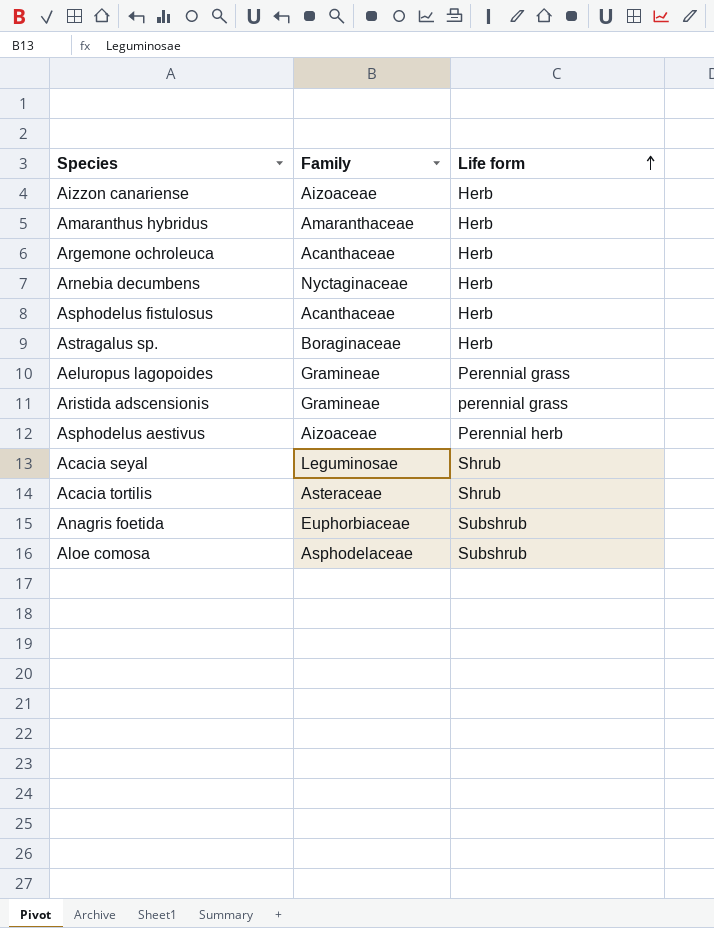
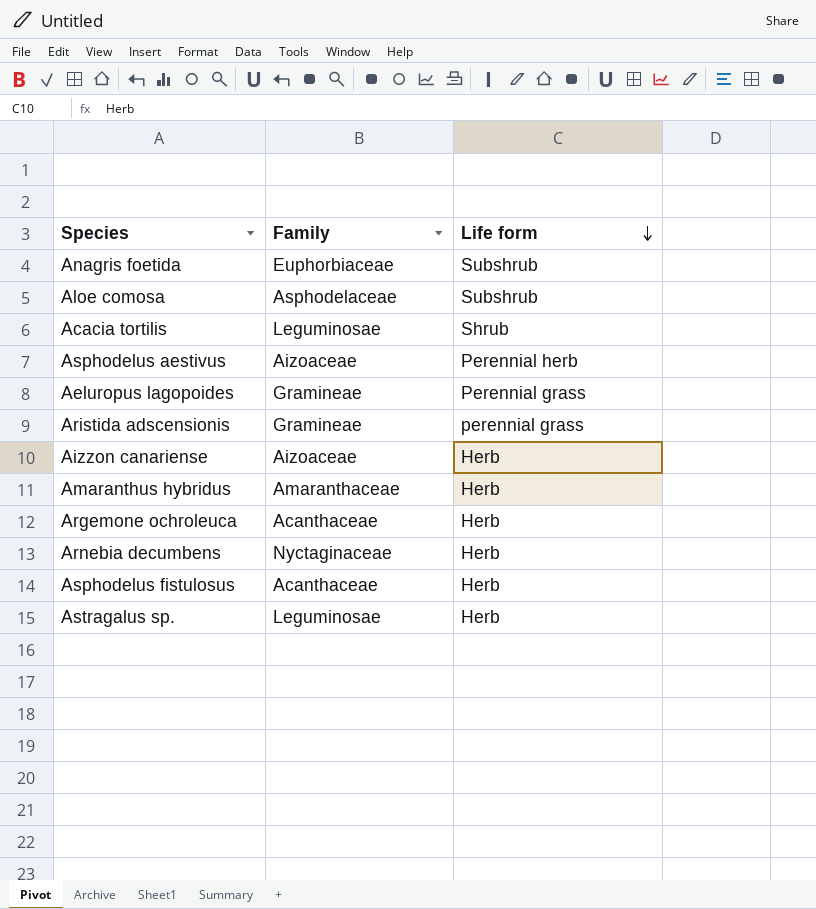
row order: Life form ascending -> Life form descending
row Acacia seyal: Leguminosae | Shrub -> none
Acacia tortilis | Family: Asteraceae -> Leguminosae
Astragalus sp. | Family: Boraginaceae -> Leguminosae

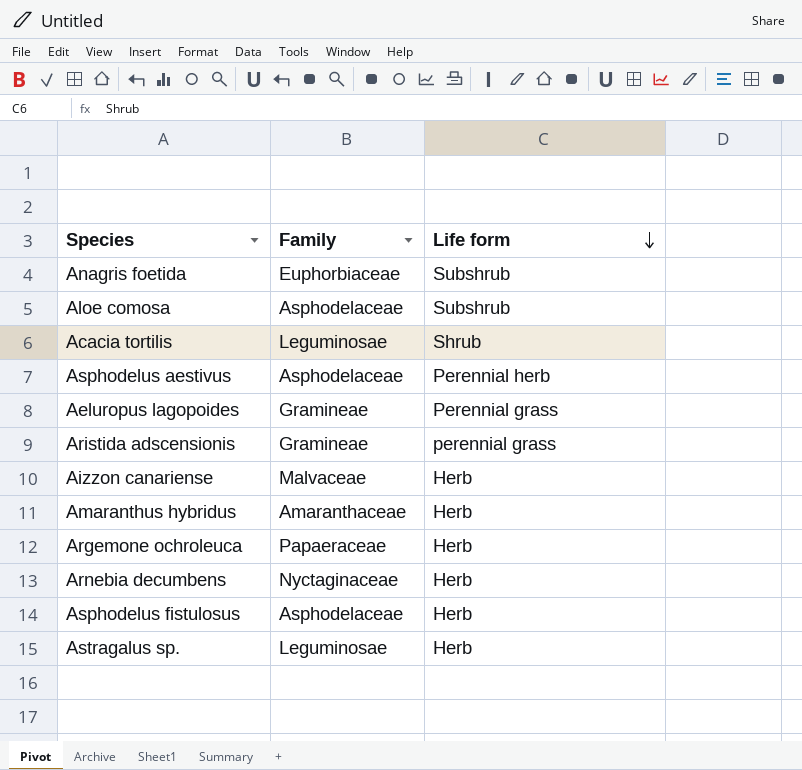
Asphodelus aestivus | Family: Aizoaceae -> Asphodelaceae
Aizzon canariense | Family: Aizoaceae -> Malvaceae
Argemone ochroleuca | Family: Acanthaceae -> Papaeraceae
Asphodelus fistulosus | Family: Acanthaceae -> Asphodelaceae

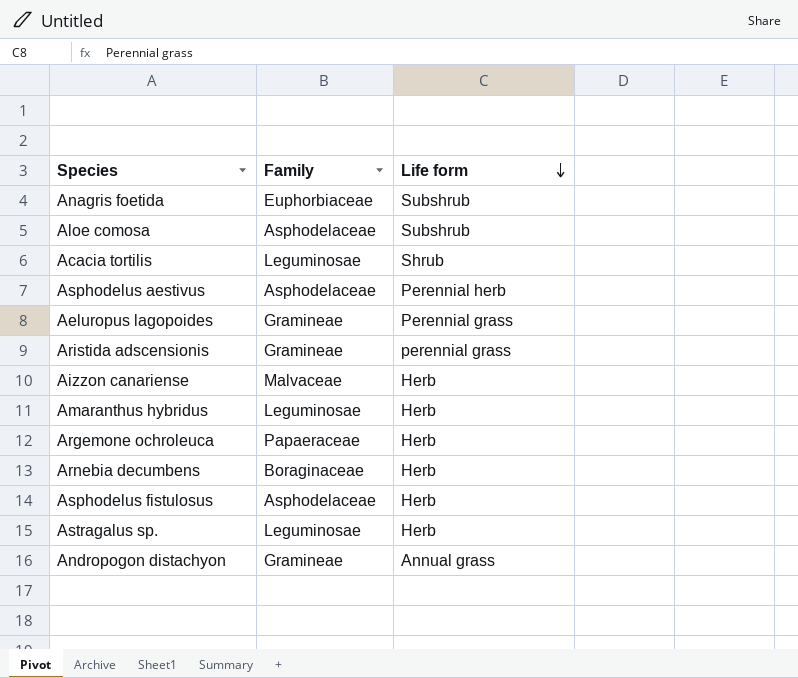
Amaranthus hybridus | Family: Amaranthaceae -> Leguminosae
Arnebia decumbens | Family: Nyctaginaceae -> Boraginaceae
row Andropogon distachyon: none -> Gramineae | Annual grass

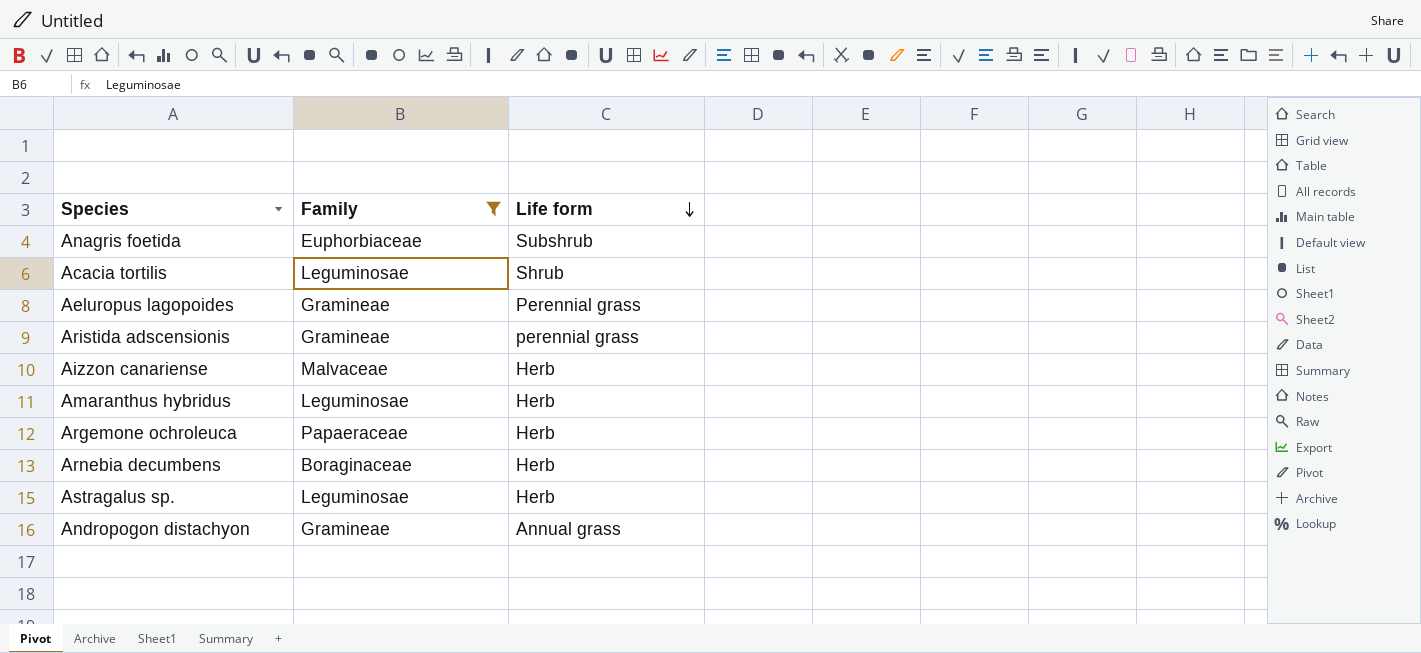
filter: none -> Family != Asphodelaceae

